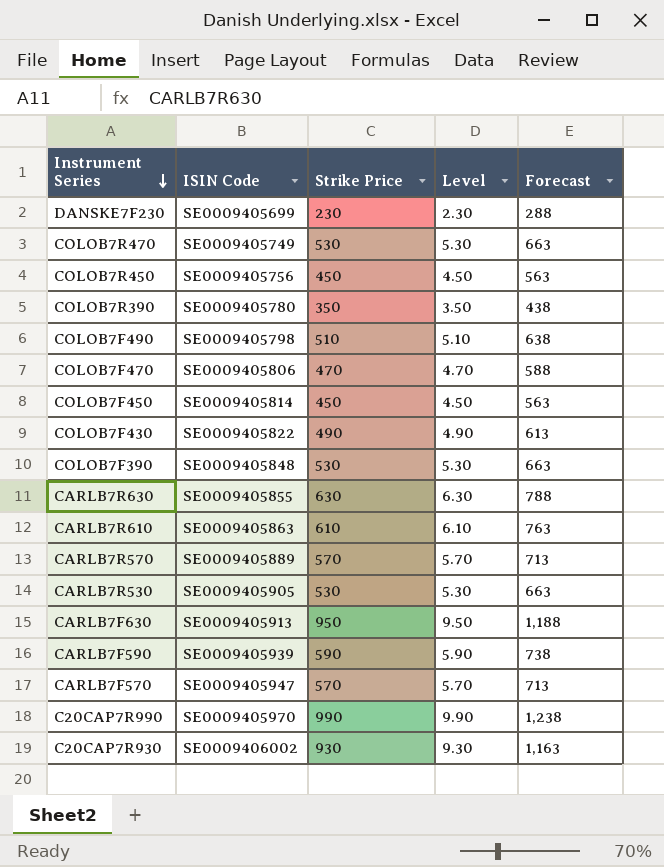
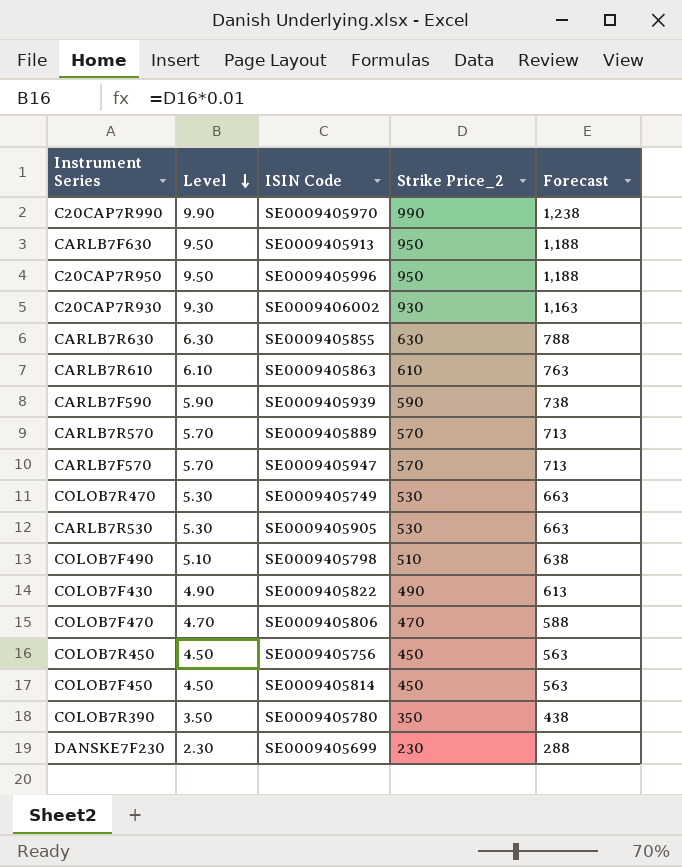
row order: Instrument Series descending -> Level descending
column Level | position: 4 -> 2
column name: Strike Price -> Strike Price_2
row COLOB7F390: SE0009405848 | 530 | 5.30 | 663 -> none
row C20CAP7R950: none -> 9.50 | SE0009405996 | 950 | 1,188

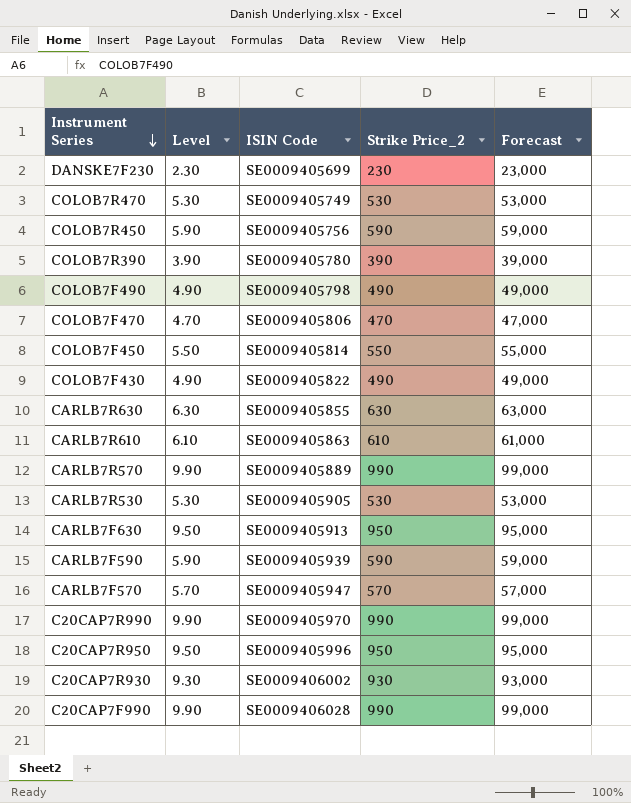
row order: Level descending -> Instrument Series descending
column Forecast | formula: [Strike Price_2] * 1.25 -> [Strike Price_2] * 100
COLOB7R450 | Level: 4.50 -> 5.90
COLOB7R450 | Strike Price_2: 450 -> 590
COLOB7R390 | Level: 3.50 -> 3.90
COLOB7R390 | Strike Price_2: 350 -> 390
COLOB7F490 | Level: 5.10 -> 4.90
COLOB7F490 | Strike Price_2: 510 -> 490
COLOB7F450 | Level: 4.50 -> 5.50
COLOB7F450 | Strike Price_2: 450 -> 550
CARLB7R570 | Level: 5.70 -> 9.90
CARLB7R570 | Strike Price_2: 570 -> 990
row C20CAP7F990: none -> 9.90 | SE0009406028 | 990 | 99,000

